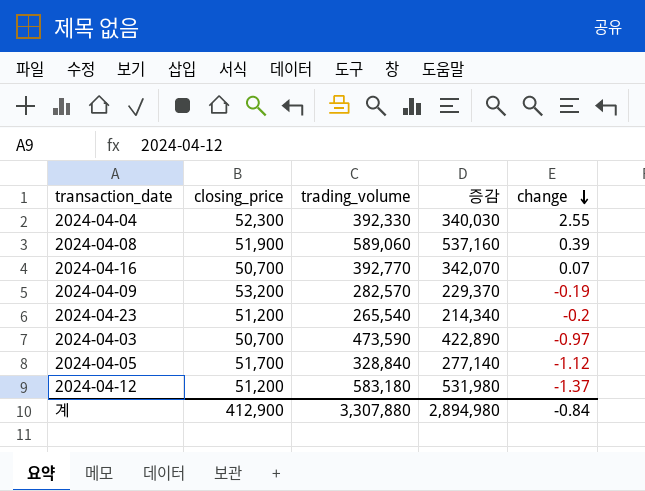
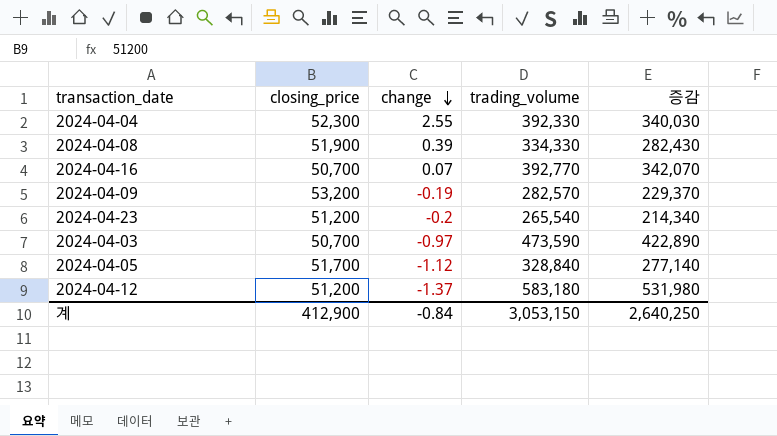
column change | position: 5 -> 3
2024-04-08 | trading_volume: 589,060 -> 334,330
2024-04-08 | 증감: 537,160 -> 282,430
계 | trading_volume: 3,307,880 -> 3,053,150
계 | 증감: 2,894,980 -> 2,640,250

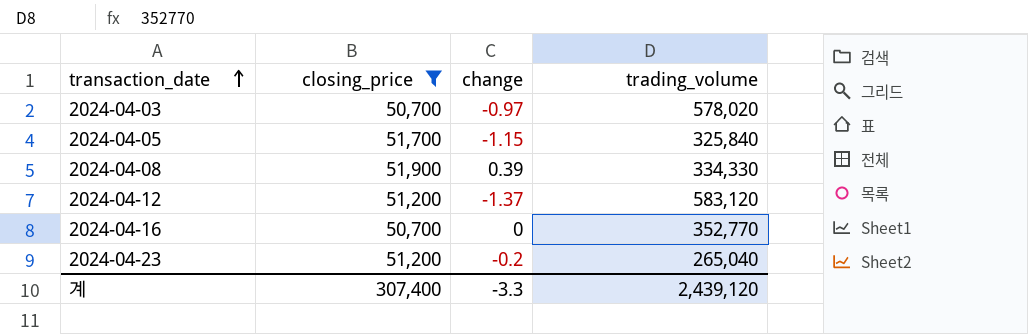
filter: none -> closing_price <= 51,900
row order: change descending -> transaction_date ascending
column 증감 | formula: [trading_volume] - [closing_price] -> none
2024-04-03 | trading_volume: 473,590 -> 578,020
2024-04-05 | change: -1.12 -> -1.15
2024-04-05 | trading_volume: 328,840 -> 325,840
2024-04-12 | trading_volume: 583,180 -> 583,120
2024-04-16 | change: 0.07 -> 0
2024-04-16 | trading_volume: 392,770 -> 352,770
2024-04-23 | trading_volume: 265,540 -> 265,040
계 | closing_price: 412,900 -> 307,400
계 | change: -0.84 -> -3.3
계 | trading_volume: 3,053,150 -> 2,439,120

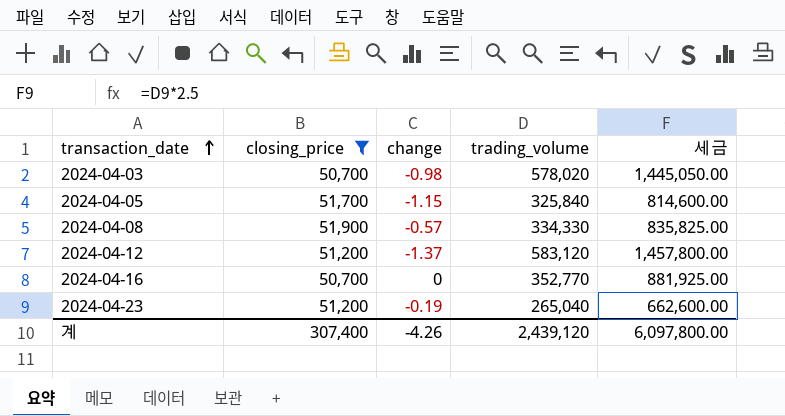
column 세금 | formula: none -> [trading_volume] * 2.5
2024-04-03 | change: -0.97 -> -0.98
2024-04-08 | change: 0.39 -> -0.57
2024-04-23 | change: -0.2 -> -0.19
계 | change: -3.3 -> -4.26

